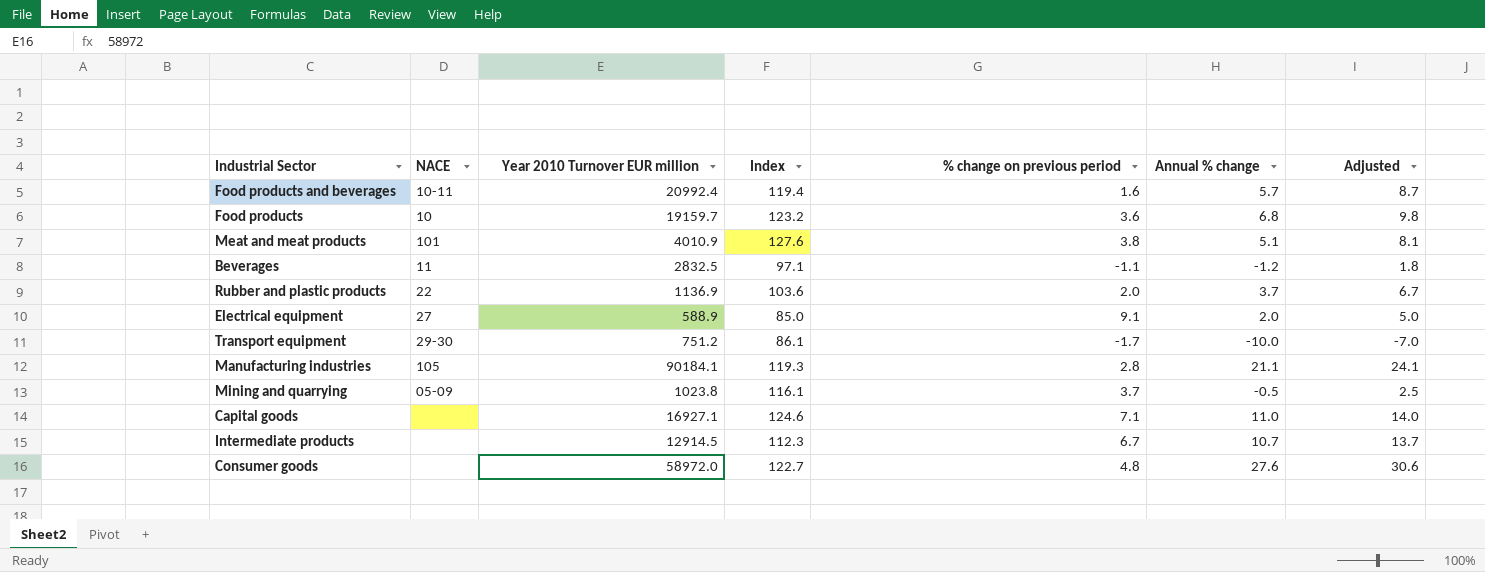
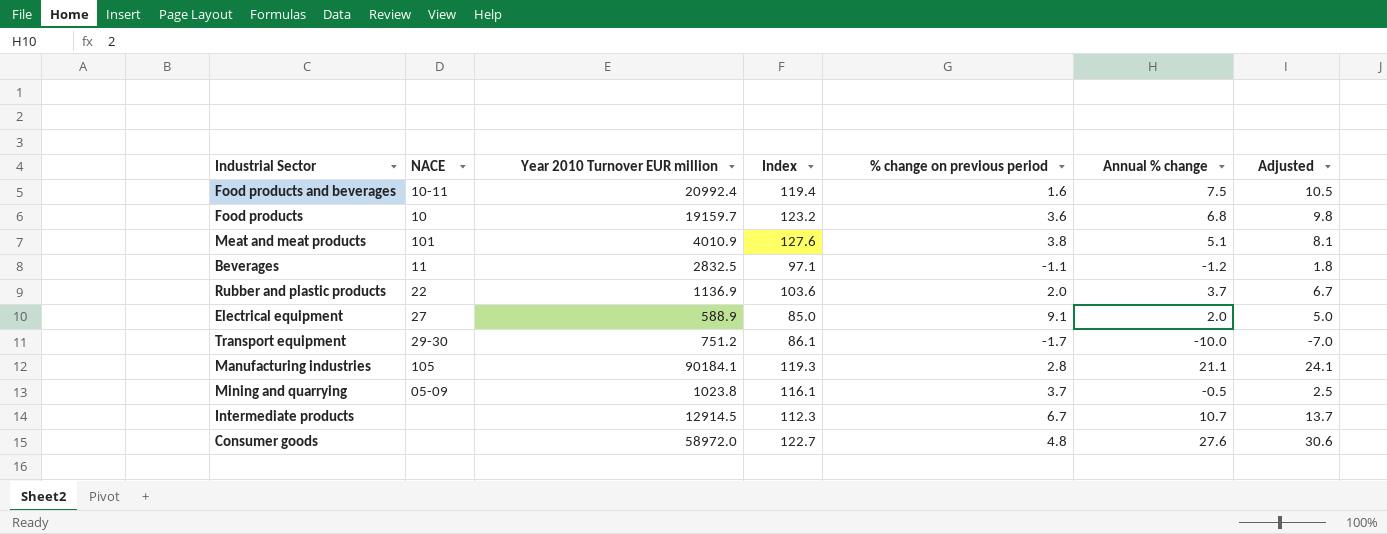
row Capital goods: none | 16927.1 | 124.6 | 7.1 | 11.0 | 14.0 -> none
Food products and beverages | Annual % change: 5.7 -> 7.5
Food products and beverages | Adjusted: 8.7 -> 10.5

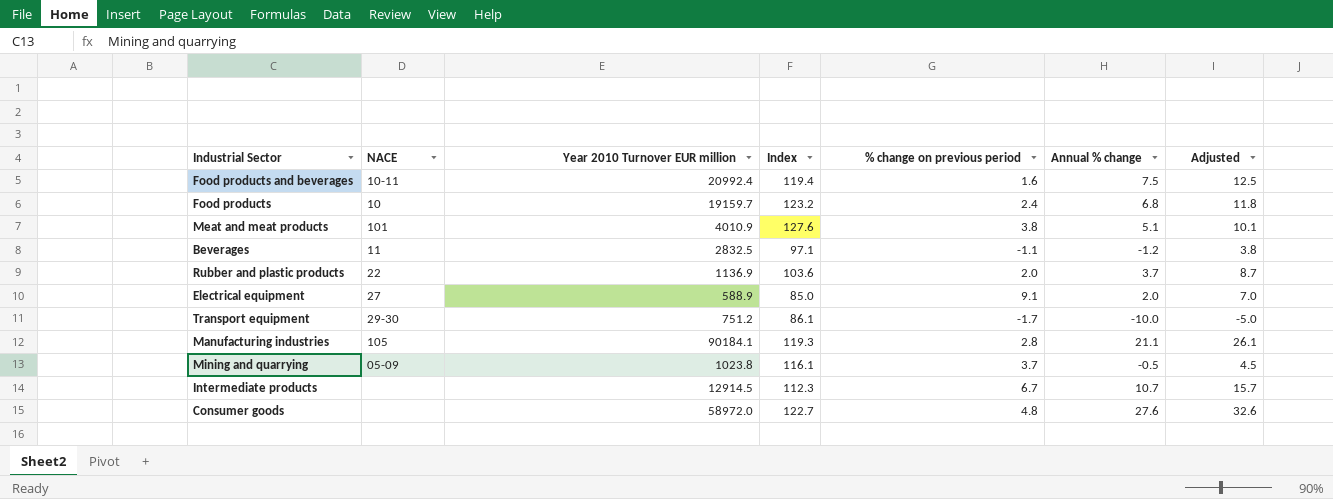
column Adjusted | formula: [Annual % change] + 3 -> [Annual % change] + 5
Food products | % change on previous period: 3.6 -> 2.4

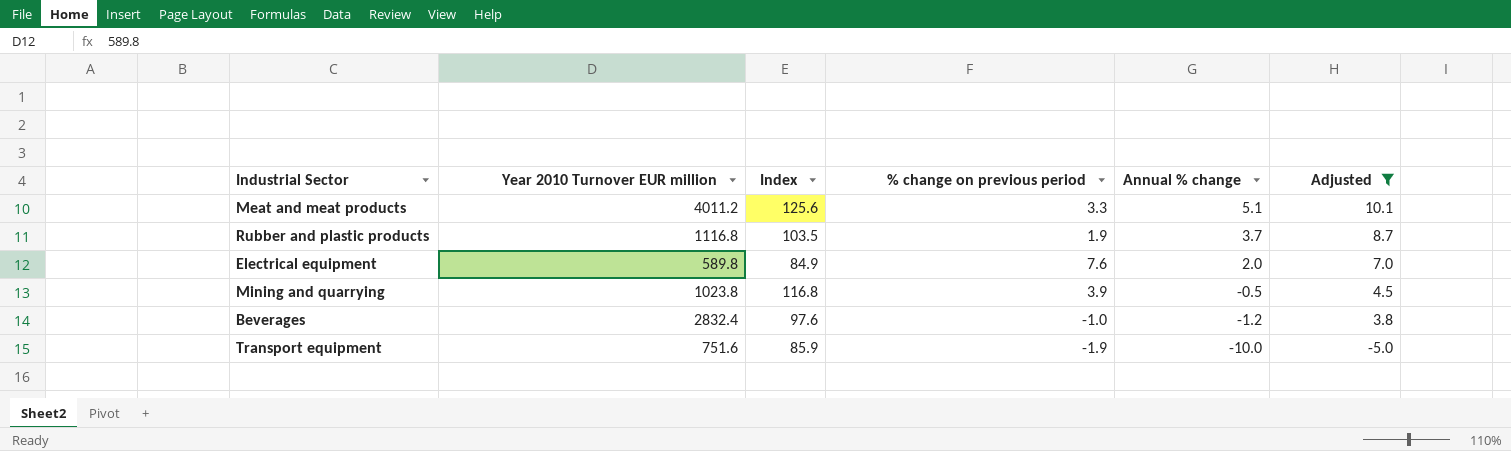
filter: none -> Adjusted <= 10.1
row order: none -> Annual % change descending
column NACE | position: 2 -> none
Meat and meat products | Year 2010 Turnover EUR million: 4010.9 -> 4011.2
Meat and meat products | Index: 127.6 -> 125.6
Meat and meat products | % change on previous period: 3.8 -> 3.3
Rubber and plastic products | Year 2010 Turnover EUR million: 1136.9 -> 1116.8
Rubber and plastic products | Index: 103.6 -> 103.5
Rubber and plastic products | % change on previous period: 2.0 -> 1.9
Electrical equipment | Year 2010 Turnover EUR million: 588.9 -> 589.8
Electrical equipment | Index: 85.0 -> 84.9
Electrical equipment | % change on previous period: 9.1 -> 7.6
Mining and quarrying | Index: 116.1 -> 116.8
Mining and quarrying | % change on previous period: 3.7 -> 3.9
Beverages | Year 2010 Turnover EUR million: 2832.5 -> 2832.4
Beverages | Index: 97.1 -> 97.6
Beverages | % change on previous period: -1.1 -> -1.0
Transport equipment | Year 2010 Turnover EUR million: 751.2 -> 751.6
Transport equipment | Index: 86.1 -> 85.9
Transport equipment | % change on previous period: -1.7 -> -1.9

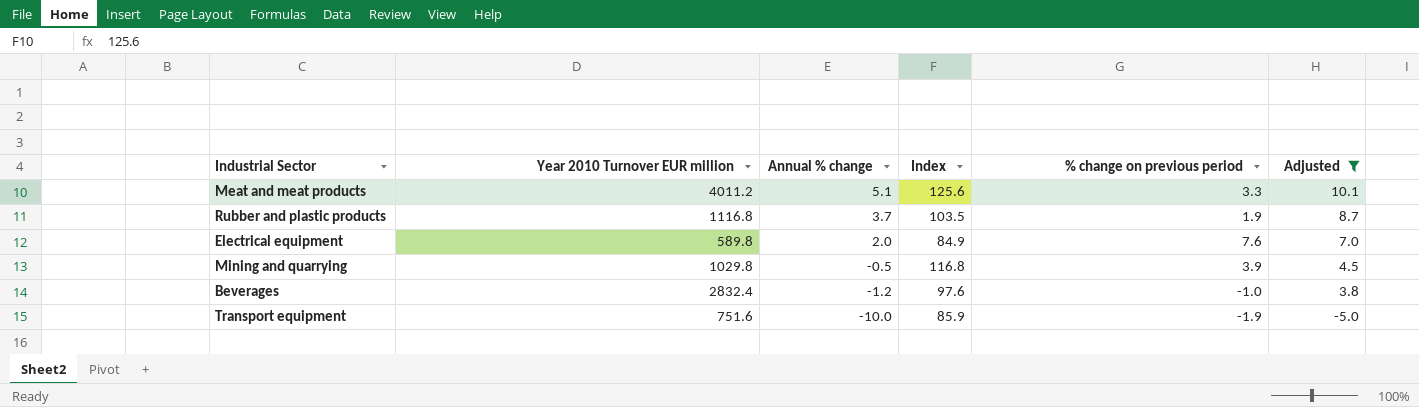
column Annual % change | position: 5 -> 3
Mining and quarrying | Year 2010 Turnover EUR million: 1023.8 -> 1029.8

